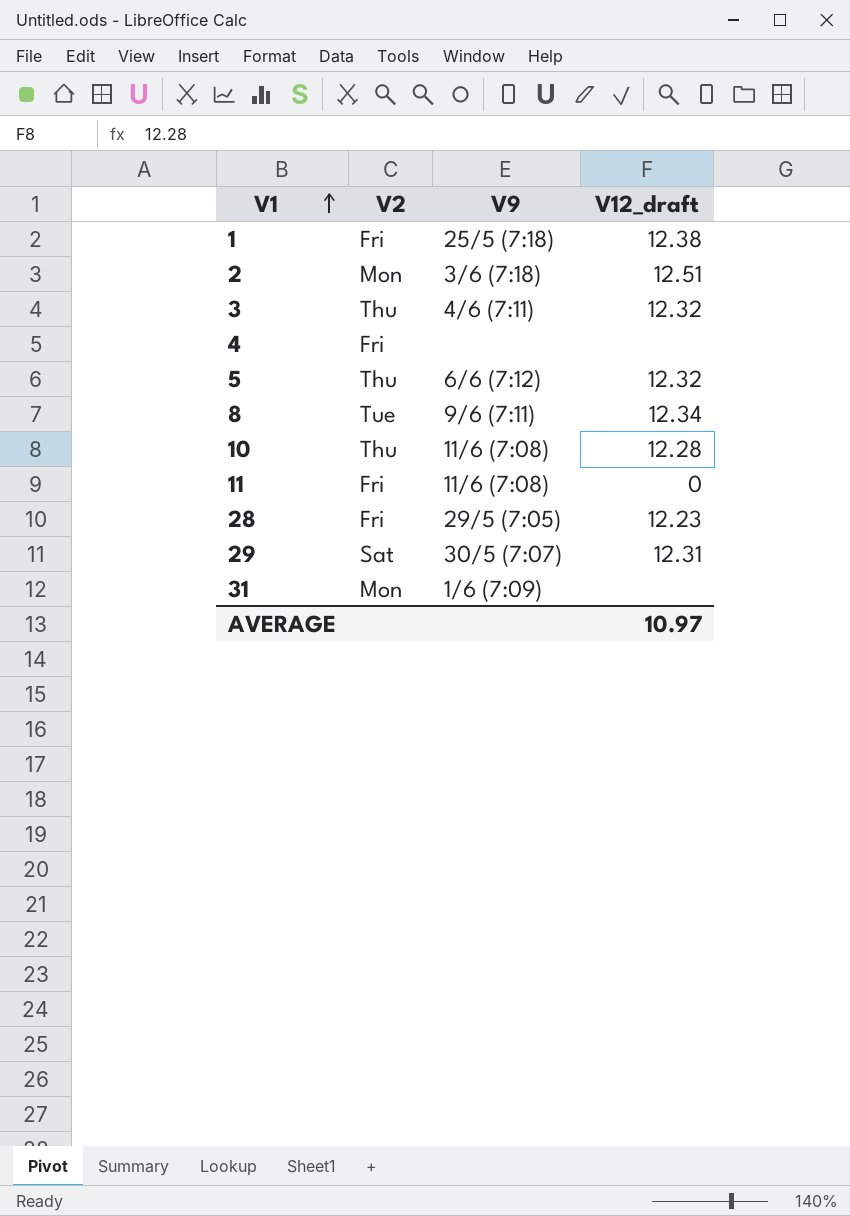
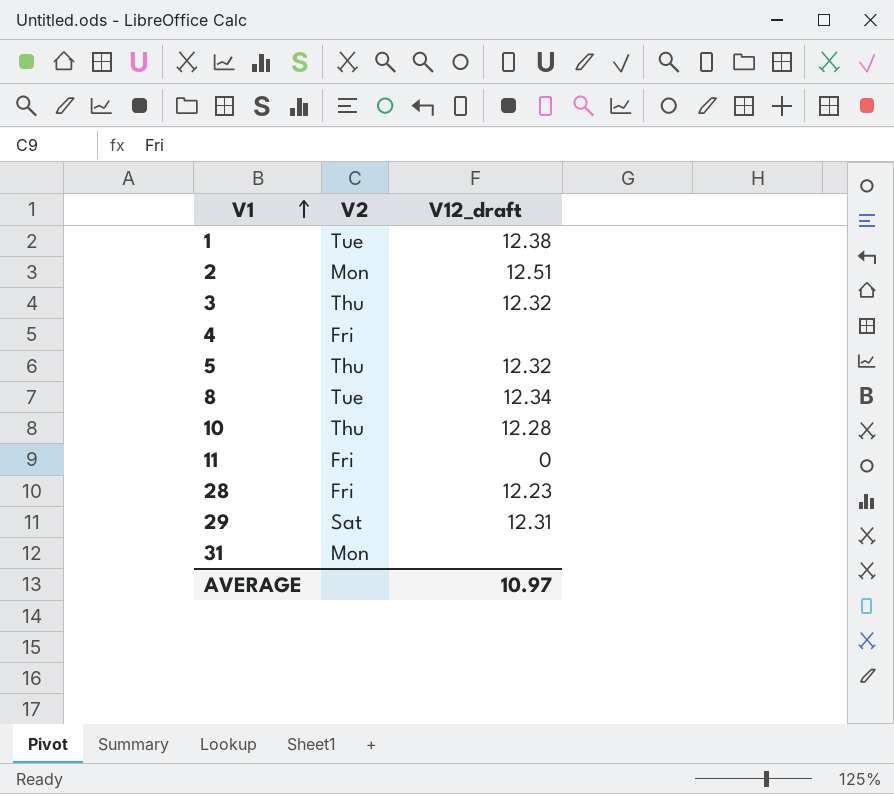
column V9 | position: 3 -> none
1 | V2: Fri -> Tue

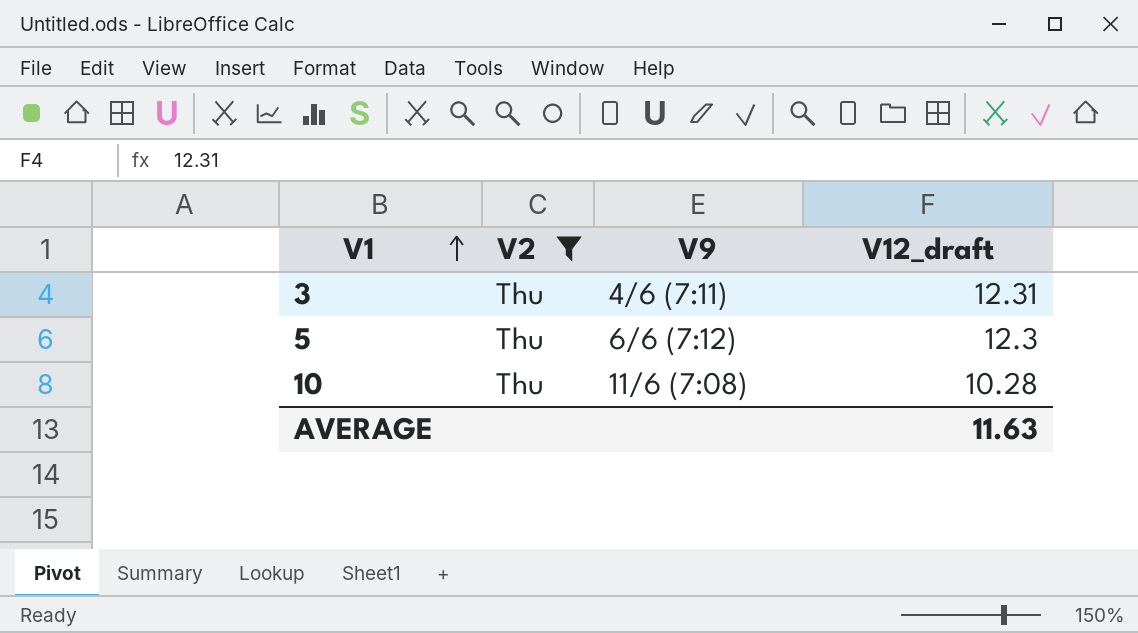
filter: none -> V2 = Thu
column V9 | position: none -> 3
3 | V12_draft: 12.32 -> 12.31
5 | V12_draft: 12.32 -> 12.3
10 | V12_draft: 12.28 -> 10.28
AVERAGE | V12_draft: 10.97 -> 11.63

